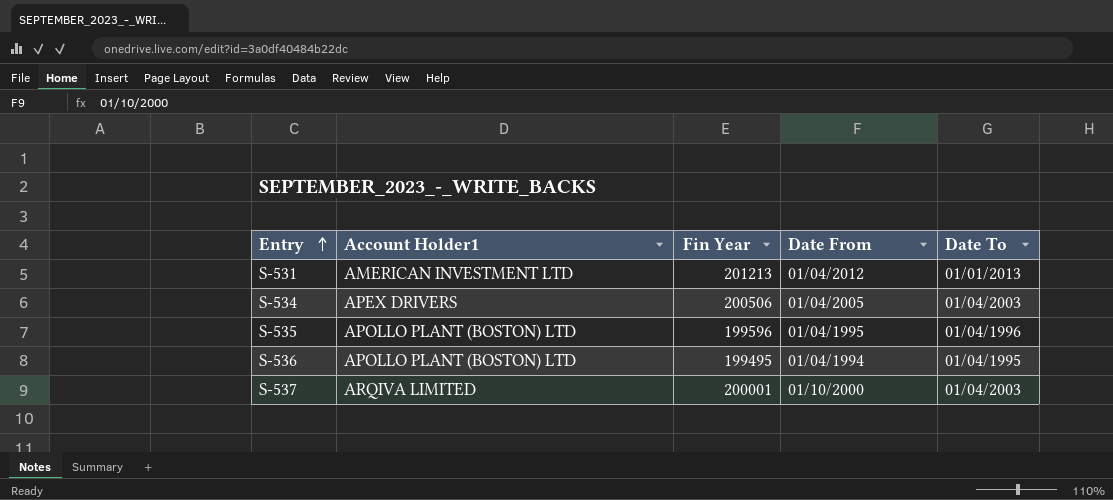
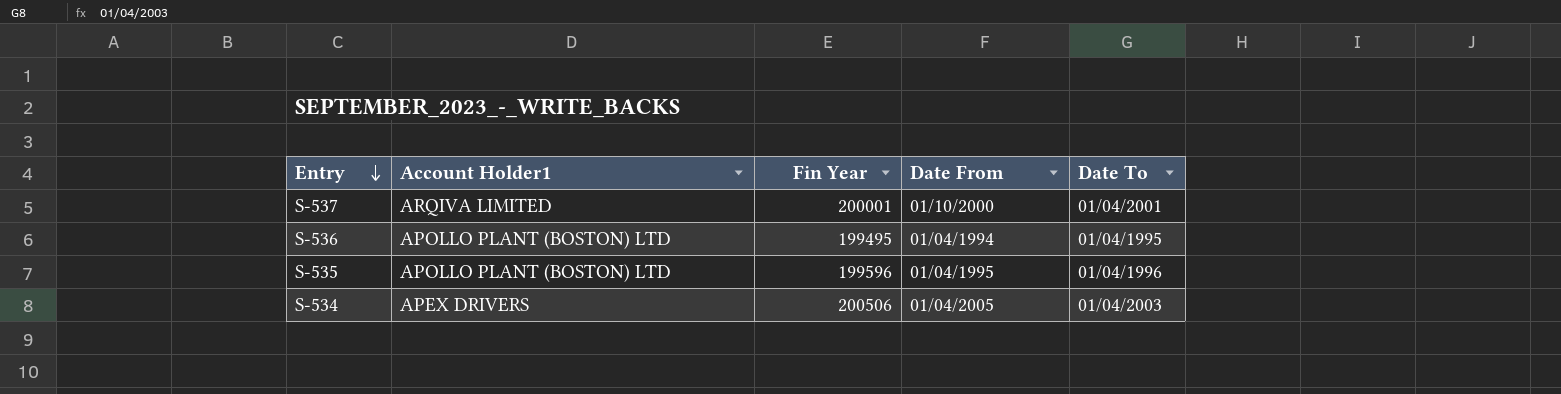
row order: Entry ascending -> Entry descending
row S-531: AMERICAN INVESTMENT LTD | 201213 | 01/04/2012 | 01/01/2013 -> none
S-537 | Date To: 01/04/2003 -> 01/04/2001

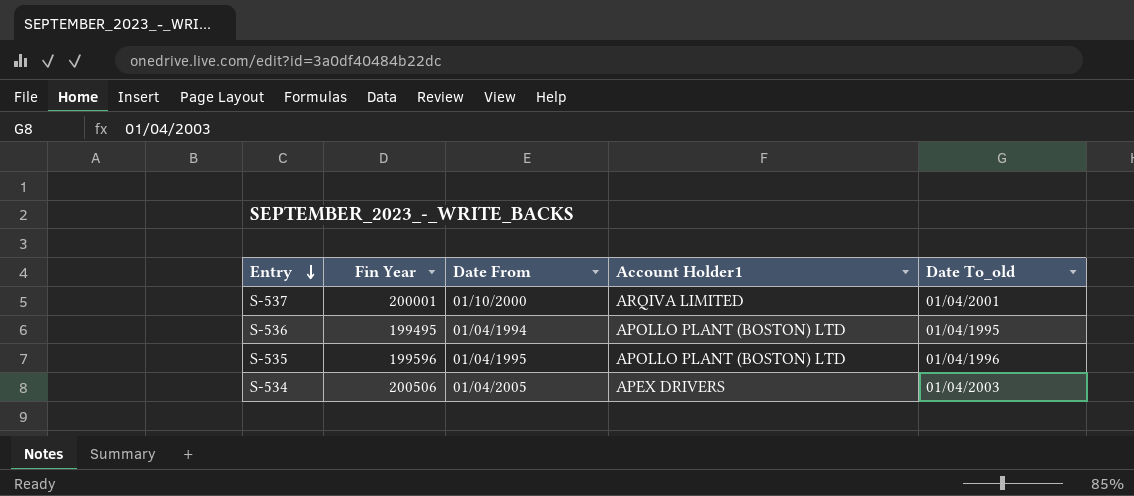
column Account Holder1 | position: 2 -> 4
column name: Date To -> Date To_old

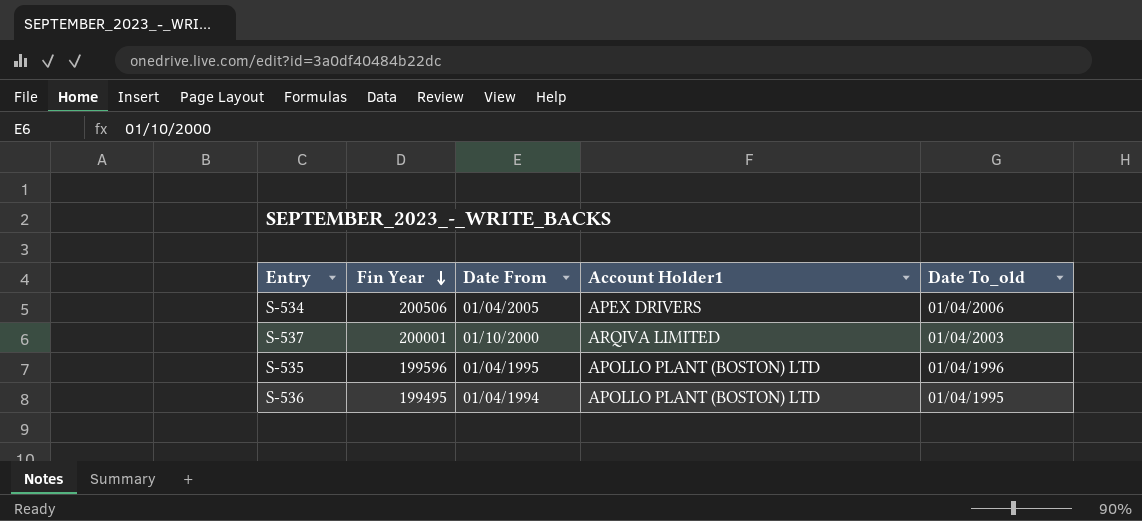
row order: Entry descending -> Fin Year descending
S-534 | Date To_old: 01/04/2003 -> 01/04/2006
S-537 | Date To_old: 01/04/2001 -> 01/04/2003

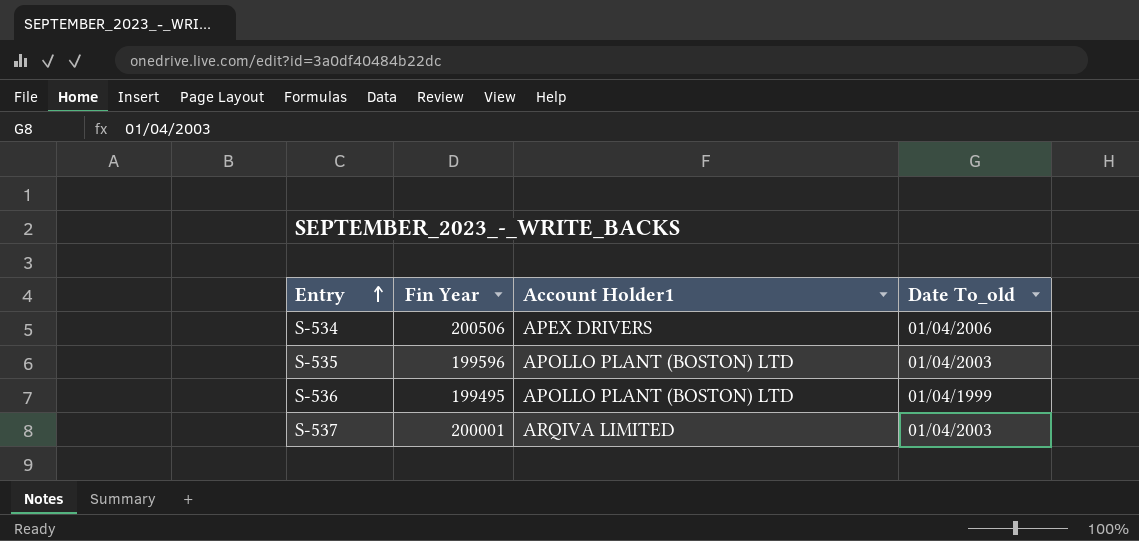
row order: Fin Year descending -> Entry ascending
column Date From | position: 3 -> none
S-535 | Date To_old: 01/04/1996 -> 01/04/2003
S-536 | Date To_old: 01/04/1995 -> 01/04/1999

